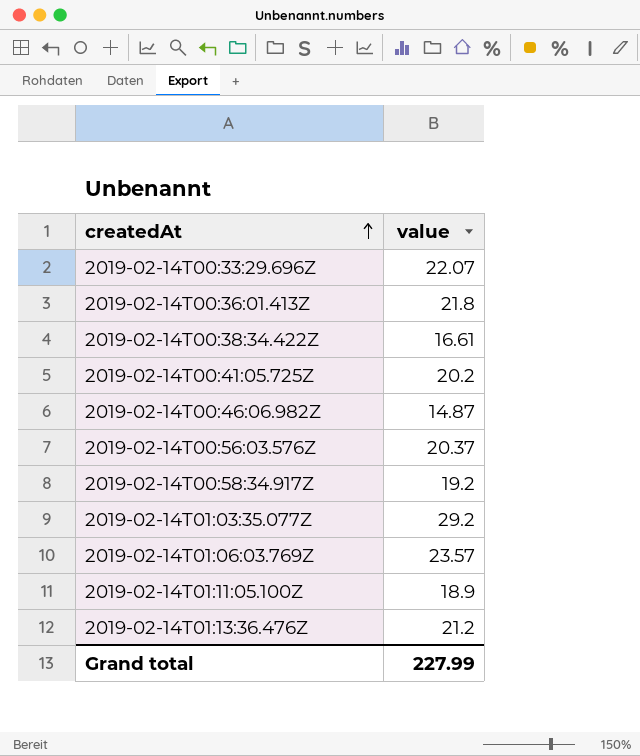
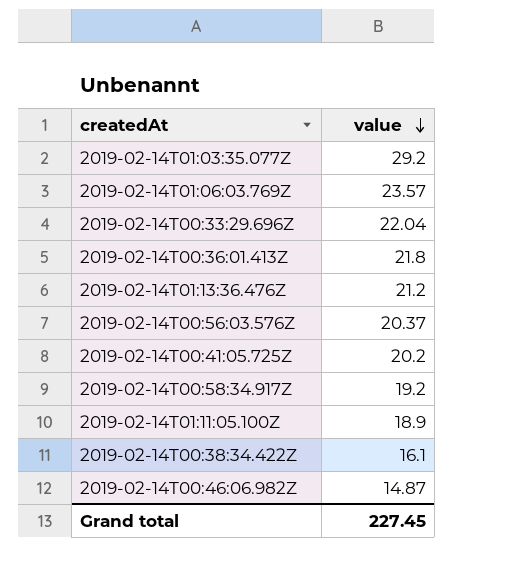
row order: createdAt ascending -> value descending
2019-02-14T00:33:29.696Z | value: 22.07 -> 22.04
2019-02-14T00:38:34.422Z | value: 16.61 -> 16.1
Grand total | value: 227.99 -> 227.45

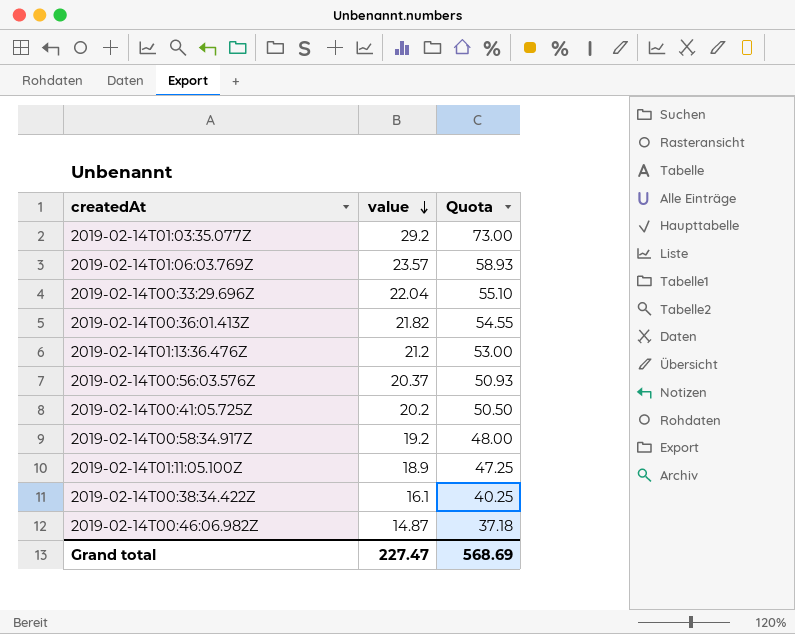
column Quota | formula: none -> [value] * 2.5
2019-02-14T00:36:01.413Z | value: 21.8 -> 21.82
Grand total | value: 227.45 -> 227.47

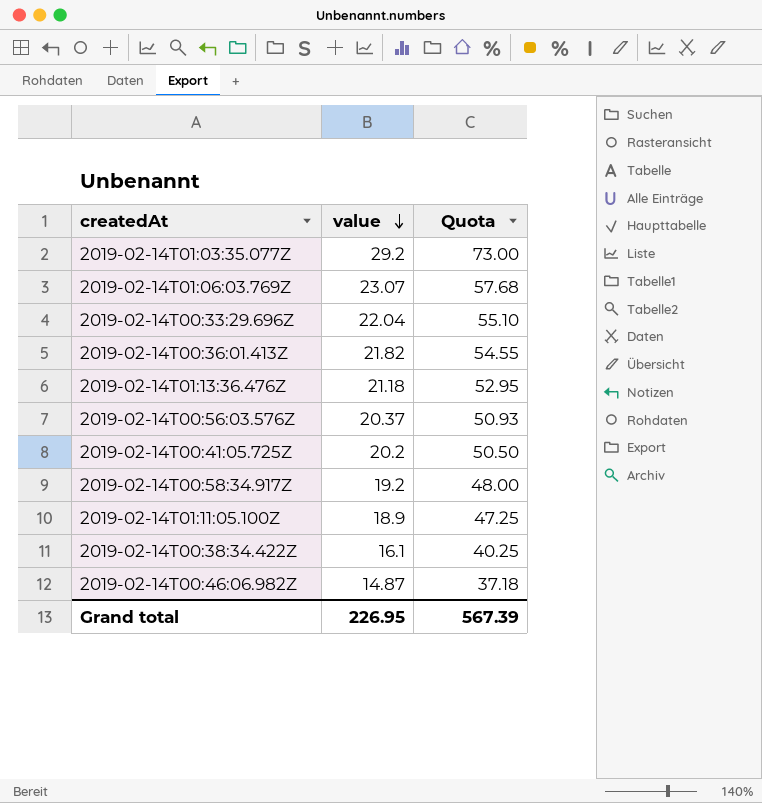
2019-02-14T01:06:03.769Z | value: 23.57 -> 23.07
2019-02-14T01:06:03.769Z | Quota: 58.93 -> 57.68
2019-02-14T01:13:36.476Z | value: 21.2 -> 21.18
2019-02-14T01:13:36.476Z | Quota: 53.00 -> 52.95
Grand total | value: 227.47 -> 226.95
Grand total | Quota: 568.69 -> 567.39

